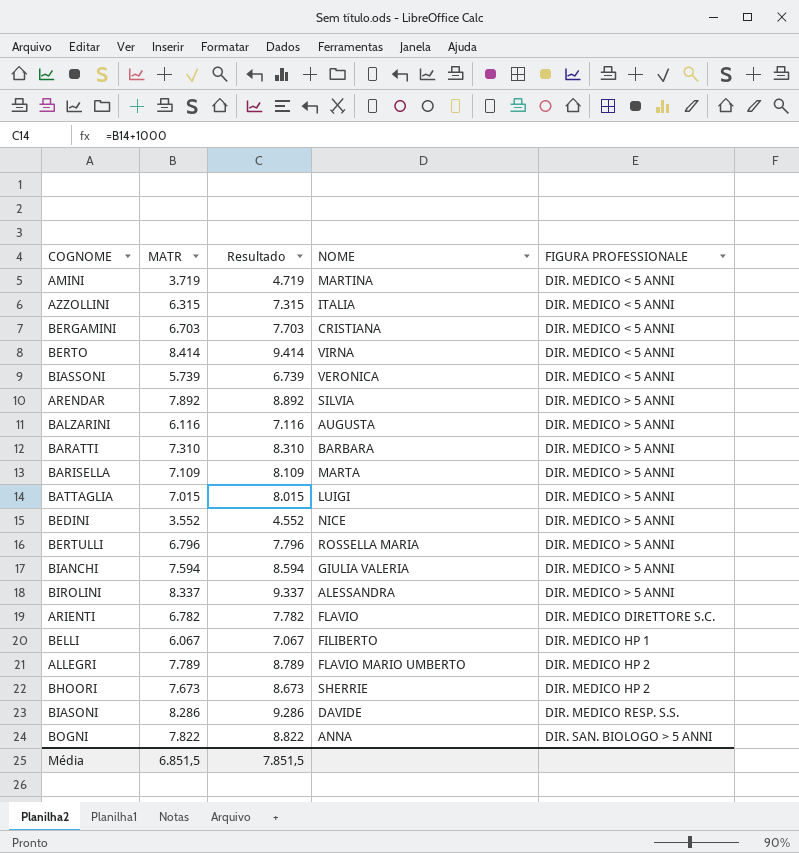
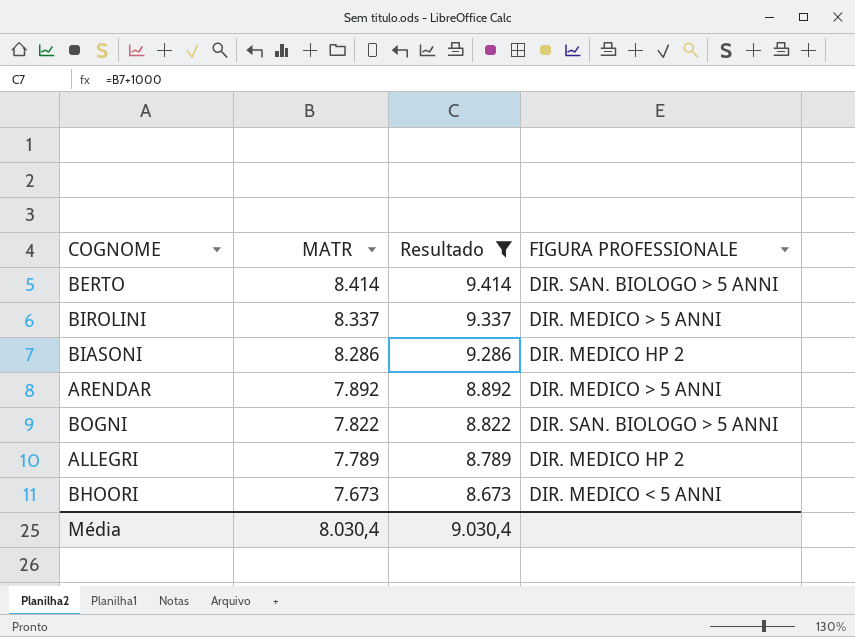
filter: none -> Resultado >= 8.673
row order: FIGURA PROFESSIONALE ascending -> MATR descending
column NOME | position: 4 -> none
BERTO | FIGURA PROFESSIONALE: DIR. MEDICO < 5 ANNI -> DIR. SAN. BIOLOGO > 5 ANNI
BIASONI | FIGURA PROFESSIONALE: DIR. MEDICO RESP. S.S. -> DIR. MEDICO HP 2
BHOORI | FIGURA PROFESSIONALE: DIR. MEDICO HP 2 -> DIR. MEDICO < 5 ANNI
Média | MATR: 6.851,5 -> 8.030,4
Média | Resultado: 7.851,5 -> 9.030,4

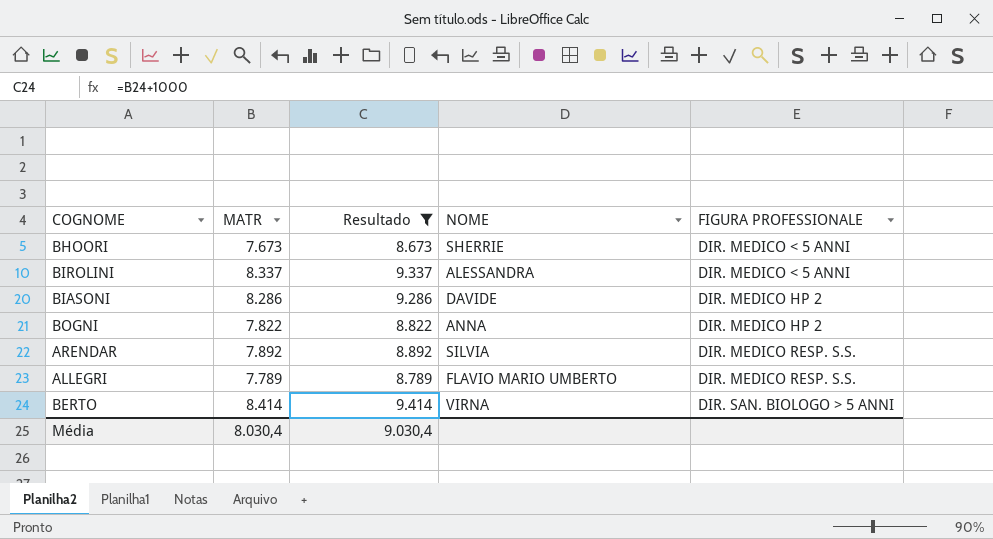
row order: MATR descending -> FIGURA PROFESSIONALE ascending
column NOME | position: none -> 4
BIROLINI | FIGURA PROFESSIONALE: DIR. MEDICO > 5 ANNI -> DIR. MEDICO < 5 ANNI
BOGNI | FIGURA PROFESSIONALE: DIR. SAN. BIOLOGO > 5 ANNI -> DIR. MEDICO HP 2
ARENDAR | FIGURA PROFESSIONALE: DIR. MEDICO > 5 ANNI -> DIR. MEDICO RESP. S.S.
ALLEGRI | FIGURA PROFESSIONALE: DIR. MEDICO HP 2 -> DIR. MEDICO RESP. S.S.

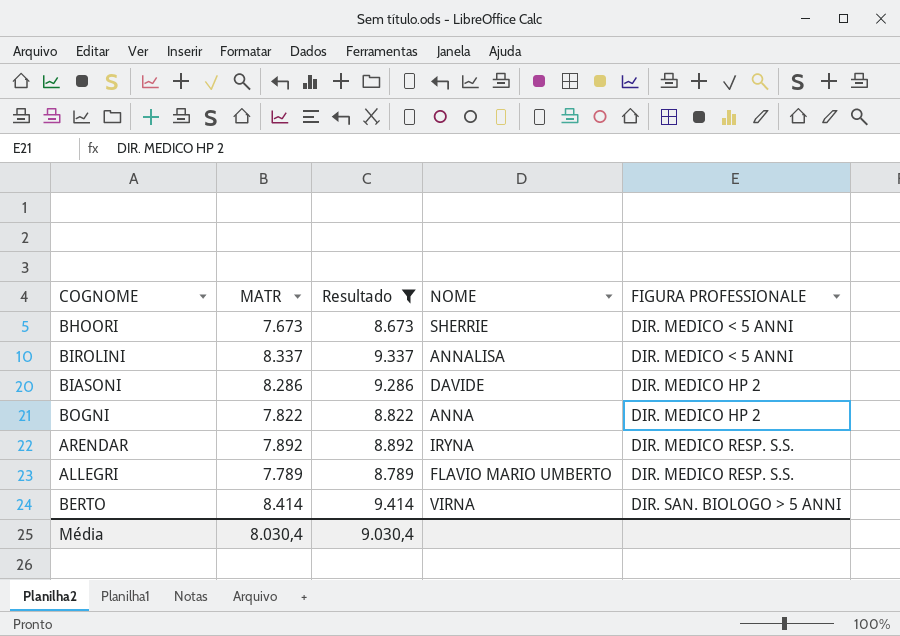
BIROLINI | NOME: ALESSANDRA -> ANNALISA
ARENDAR | NOME: SILVIA -> IRYNA

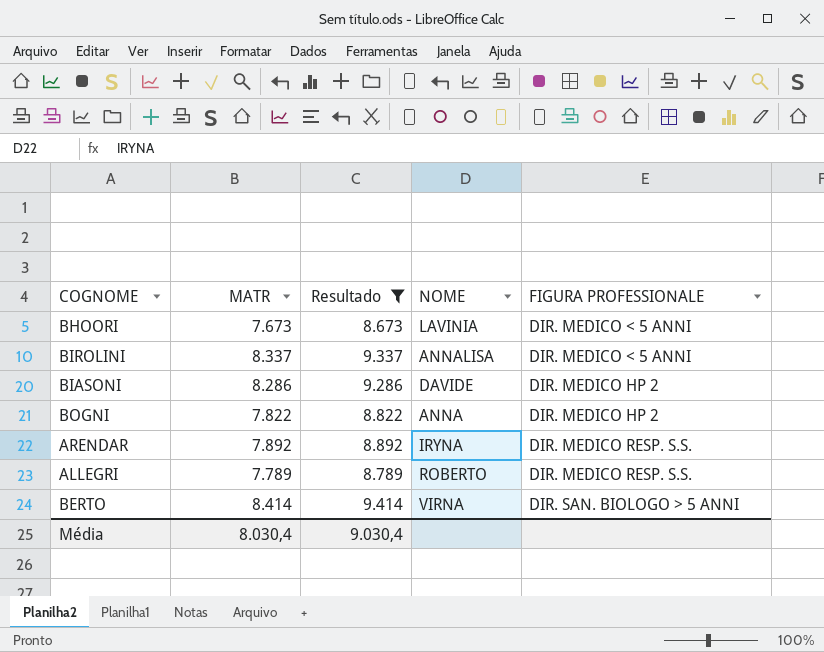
BHOORI | NOME: SHERRIE -> LAVINIA
ALLEGRI | NOME: FLAVIO MARIO UMBERTO -> ROBERTO

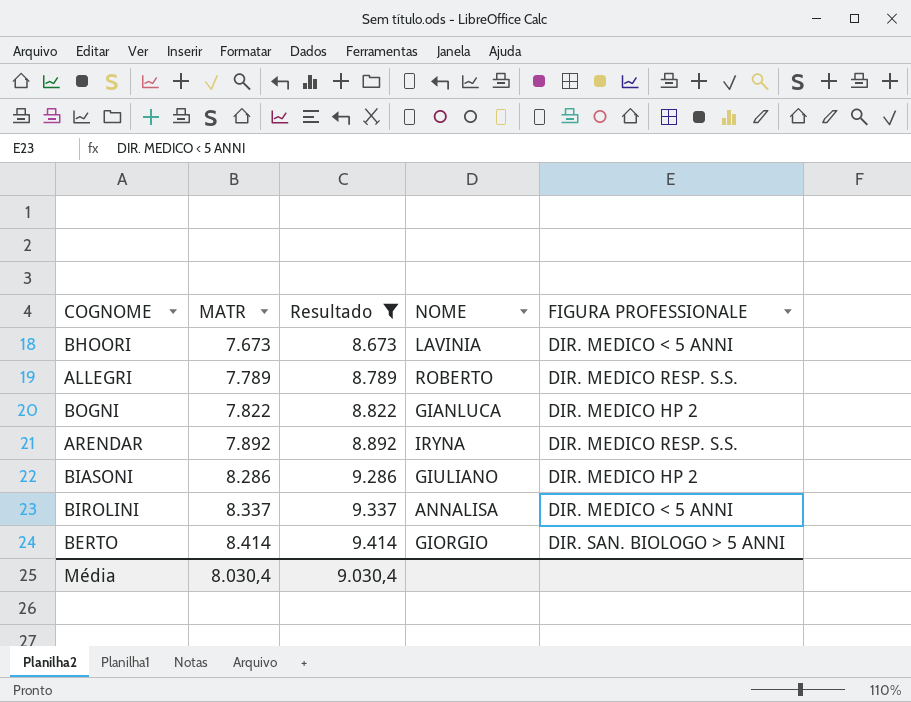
row order: FIGURA PROFESSIONALE ascending -> MATR ascending
BOGNI | NOME: ANNA -> GIANLUCA
BIASONI | NOME: DAVIDE -> GIULIANO
BERTO | NOME: VIRNA -> GIORGIO

